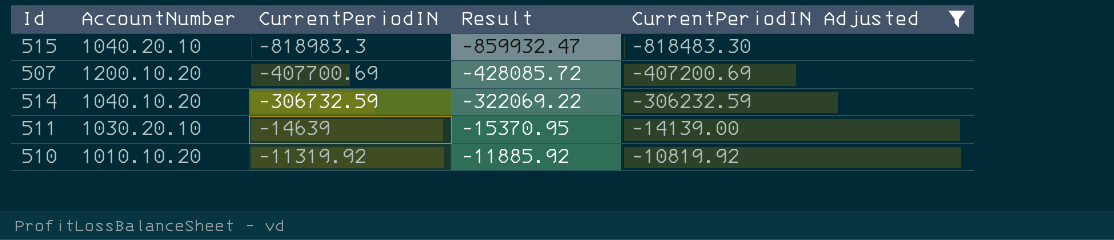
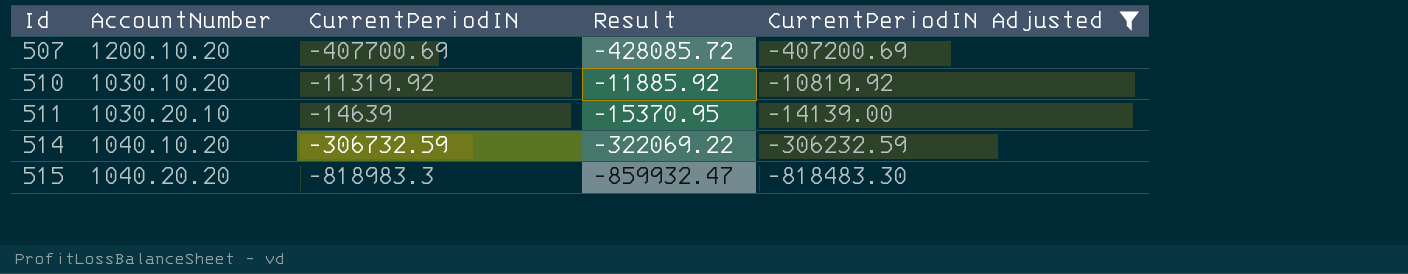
row order: CurrentPeriodIN ascending -> Id ascending
510 | AccountNumber: 1010.10.20 -> 1030.10.20
515 | AccountNumber: 1040.20.10 -> 1040.20.20

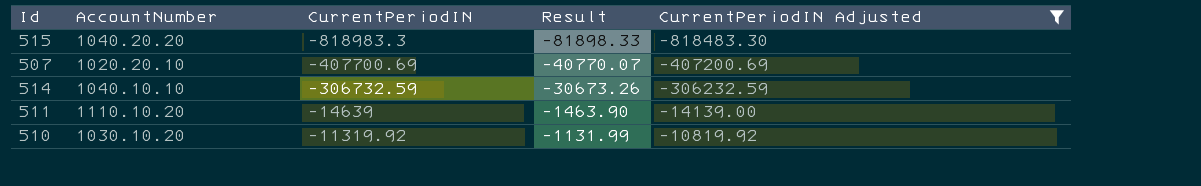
row order: Id ascending -> CurrentPeriodIN ascending
column Result | formula: [CurrentPeriodIN] * 1.05 -> [CurrentPeriodIN] * 0.1
507 | AccountNumber: 1200.10.20 -> 1020.20.10
514 | AccountNumber: 1040.10.20 -> 1040.10.10
511 | AccountNumber: 1030.20.10 -> 1110.10.20

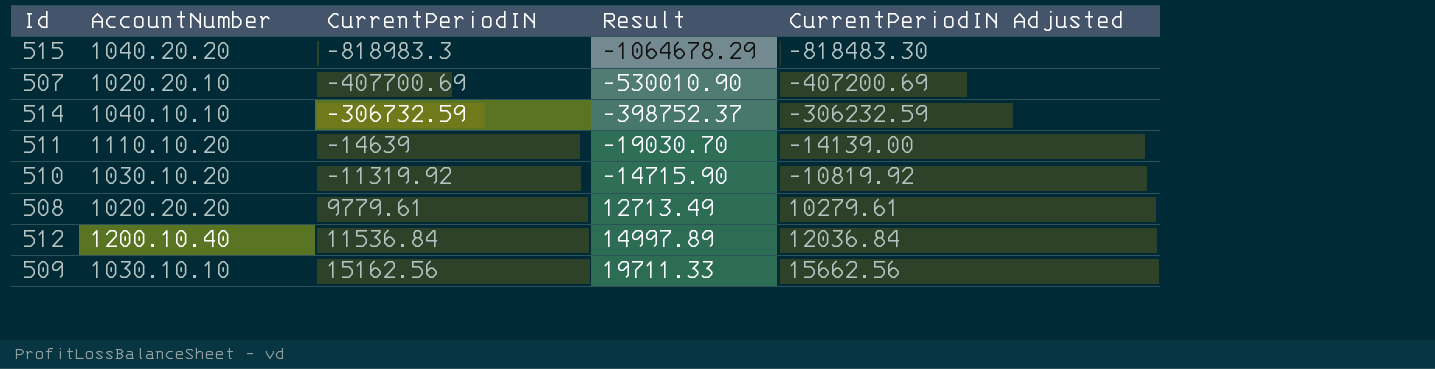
filter: CurrentPeriodIN Adjusted <= -10819.92 -> none
column Result | formula: [CurrentPeriodIN] * 0.1 -> [CurrentPeriodIN] * 1.3

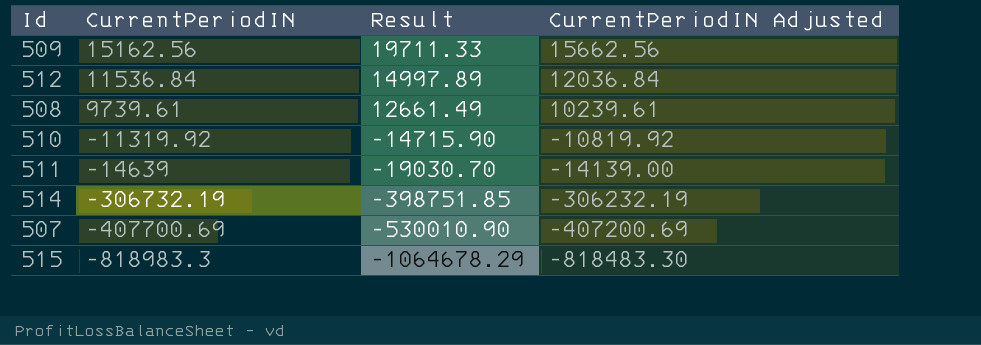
row order: CurrentPeriodIN ascending -> CurrentPeriodIN descending
column AccountNumber | position: 2 -> none
508 | CurrentPeriodIN: 9779.61 -> 9739.61
508 | Result: 12713.49 -> 12661.49
508 | CurrentPeriodIN Adjusted: 10279.61 -> 10239.61
514 | CurrentPeriodIN: -306732.59 -> -306732.19
514 | Result: -398752.37 -> -398751.85
514 | CurrentPeriodIN Adjusted: -306232.59 -> -306232.19

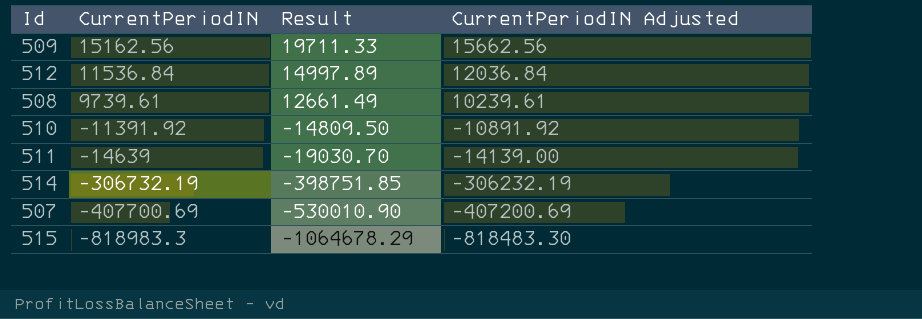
510 | CurrentPeriodIN: -11319.92 -> -11391.92
510 | Result: -14715.90 -> -14809.50
510 | CurrentPeriodIN Adjusted: -10819.92 -> -10891.92

